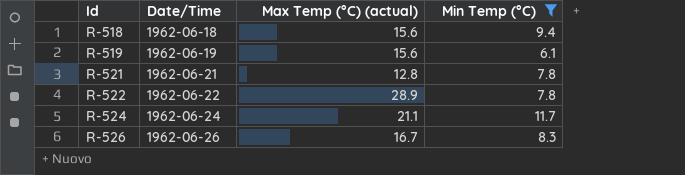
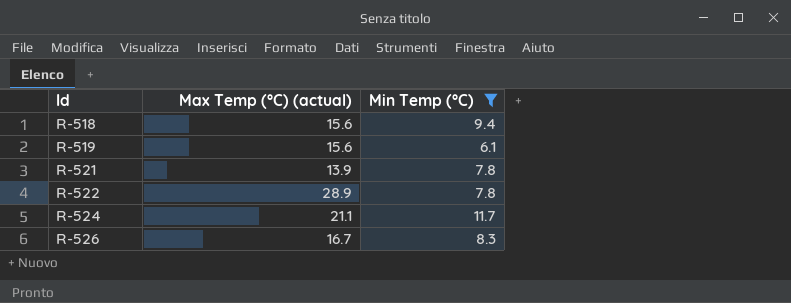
column Date/Time | position: 2 -> none
R-521 | Max Temp (°C) (actual): 12.8 -> 13.9

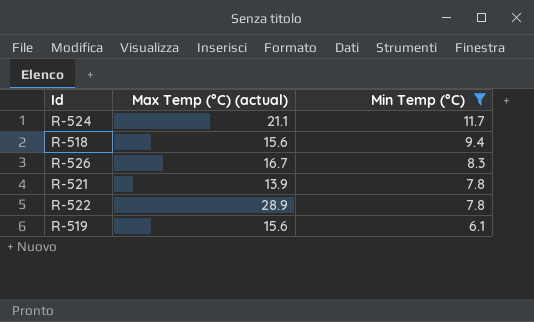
row order: Id ascending -> Min Temp (°C) descending

